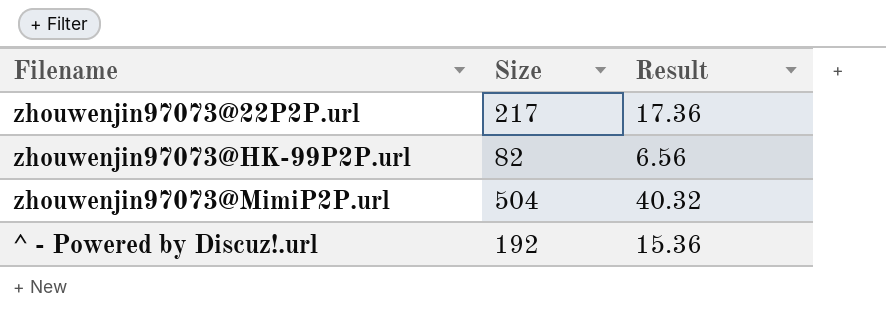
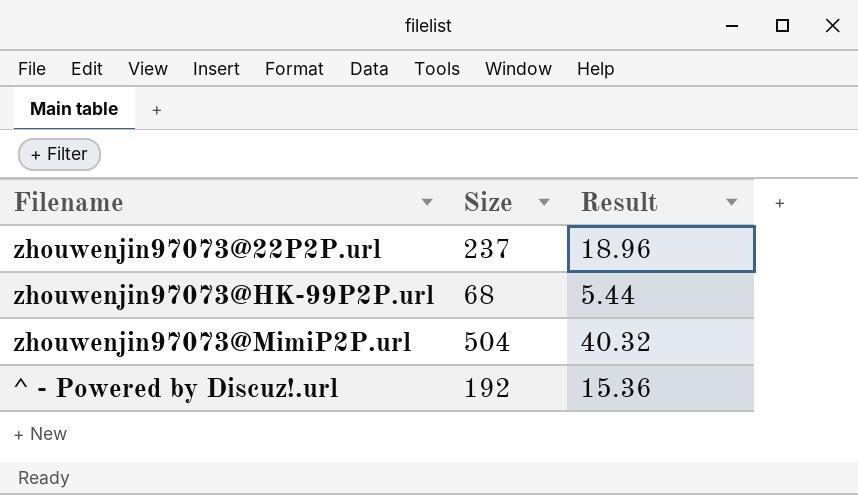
zhouwenjin97073@22P2P.url | Size: 217 -> 237
zhouwenjin97073@22P2P.url | Result: 17.36 -> 18.96
zhouwenjin97073@HK-99P2P.url | Size: 82 -> 68
zhouwenjin97073@HK-99P2P.url | Result: 6.56 -> 5.44

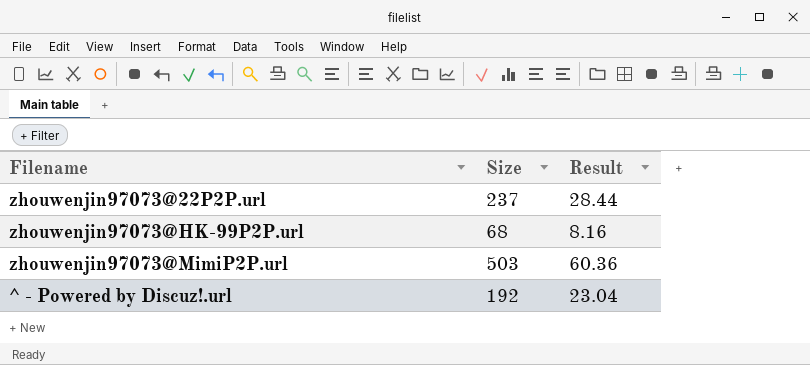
column Result | formula: [Size] * 0.08 -> [Size] * 0.12
zhouwenjin97073@MimiP2P.url | Size: 504 -> 503

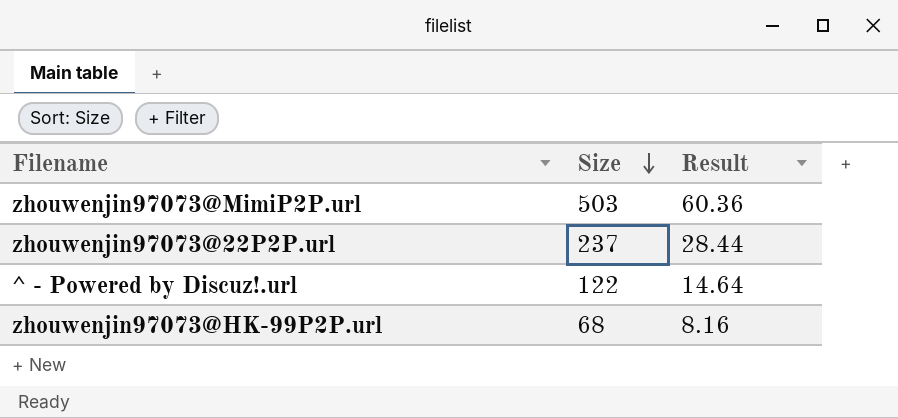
row order: none -> Size descending
^ - Powered by Discuz!.url | Size: 192 -> 122
^ - Powered by Discuz!.url | Result: 23.04 -> 14.64

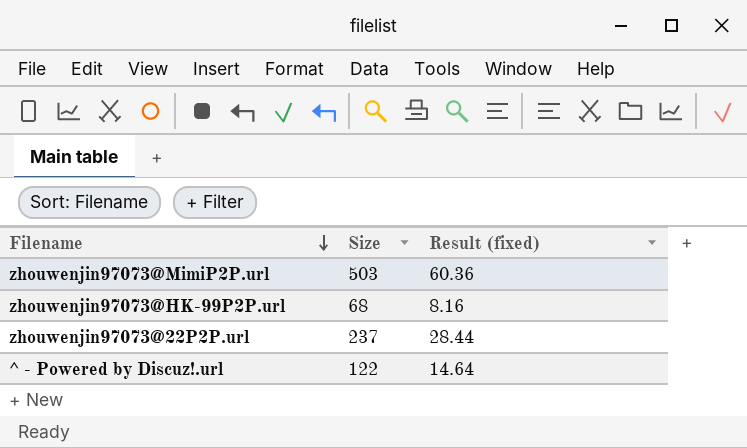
row order: Size descending -> Filename descending
column name: Result -> Result (fixed)

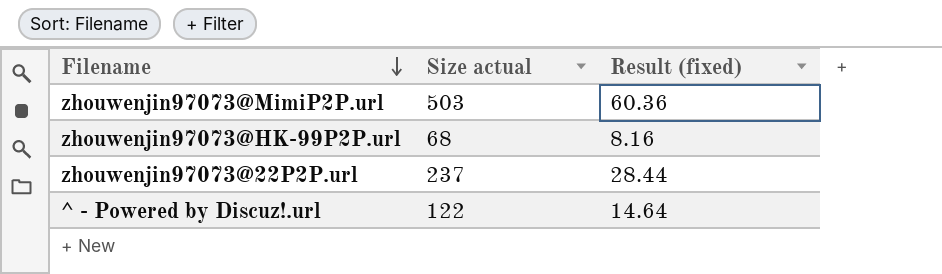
column name: Size -> Size actual

